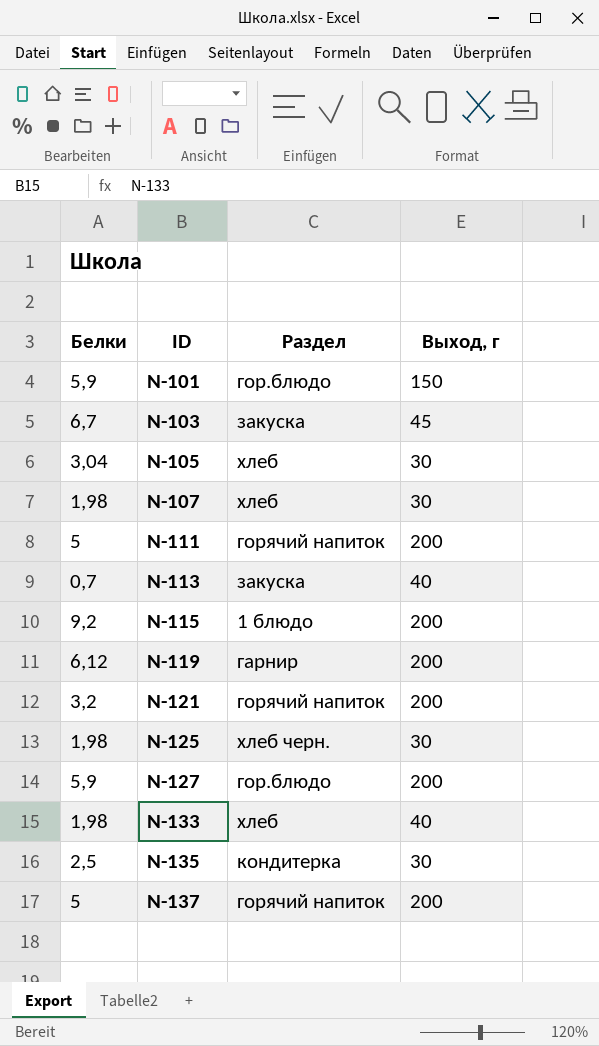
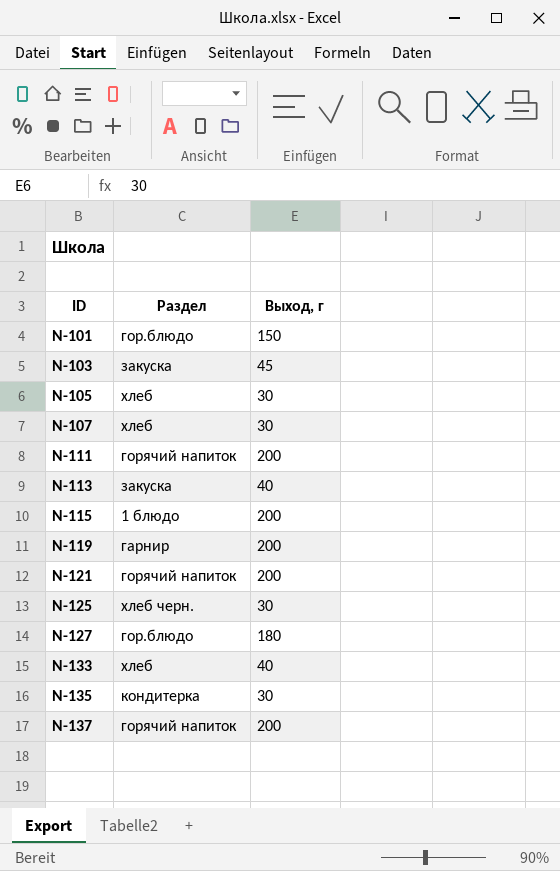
column Белки | position: 1 -> none
N-127 | Выход, г: 200 -> 180

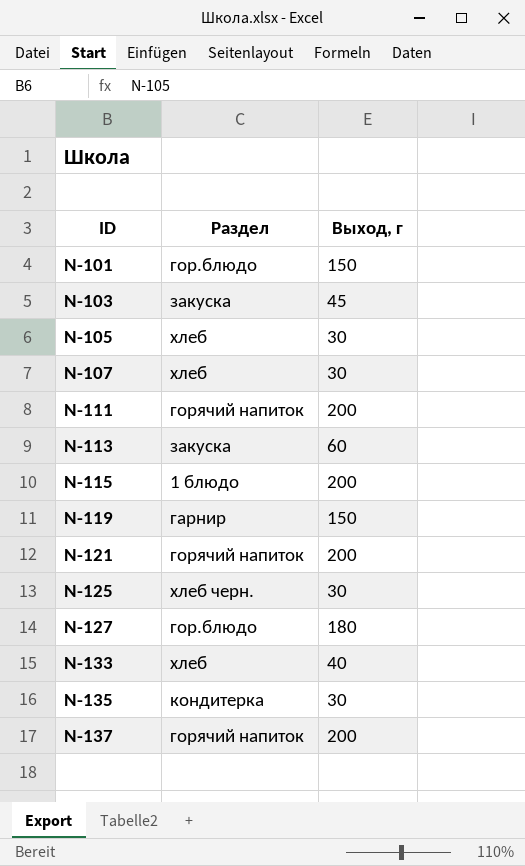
N-113 | Выход, г: 40 -> 60
N-119 | Выход, г: 200 -> 150

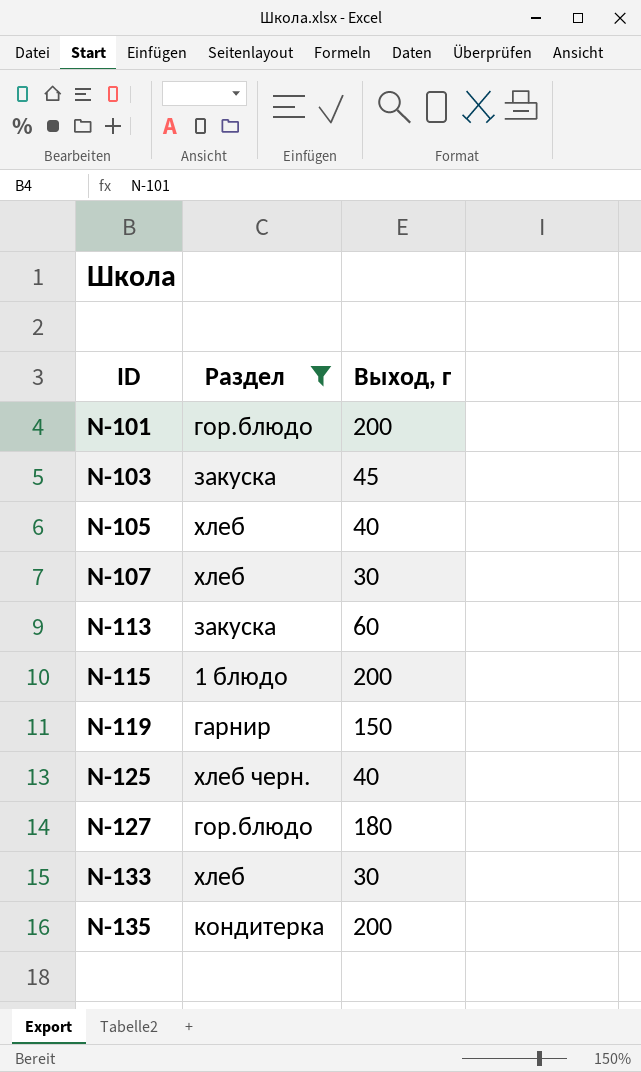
filter: none -> Раздел != горячий напиток
N-101 | Выход, г: 150 -> 200
N-105 | Выход, г: 30 -> 40
N-125 | Выход, г: 30 -> 40
N-133 | Выход, г: 40 -> 30
N-135 | Выход, г: 30 -> 200

